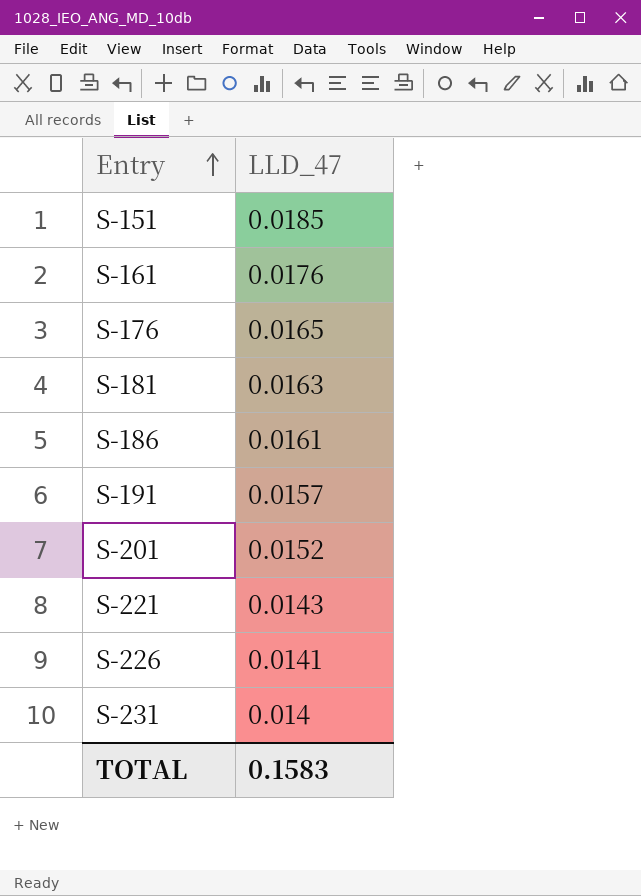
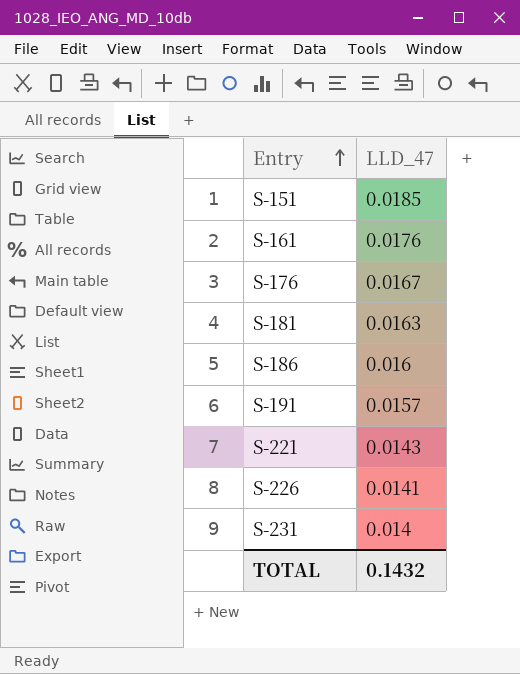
row S-201: 0.0152 -> none
S-176 | LLD_47: 0.0165 -> 0.0167
S-186 | LLD_47: 0.0161 -> 0.016
TOTAL | LLD_47: 0.1583 -> 0.1432

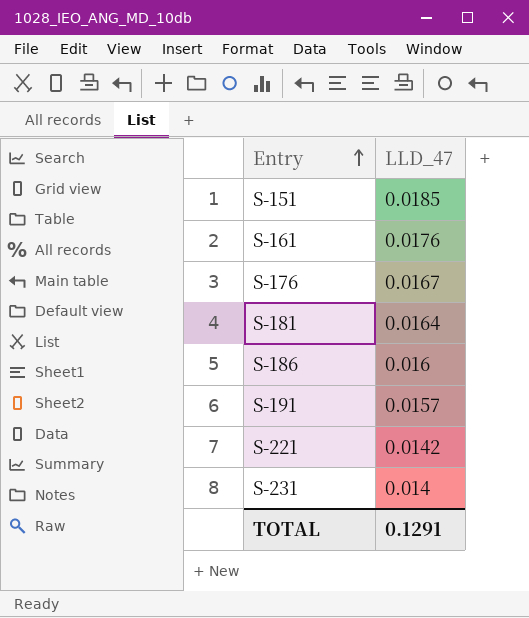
row S-226: 0.0141 -> none
S-181 | LLD_47: 0.0163 -> 0.0164
S-221 | LLD_47: 0.0143 -> 0.0142
TOTAL | LLD_47: 0.1432 -> 0.1291

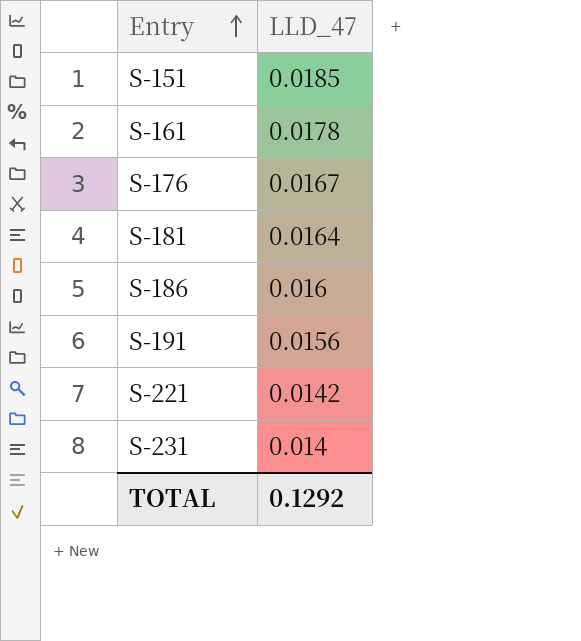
S-161 | LLD_47: 0.0176 -> 0.0178
S-191 | LLD_47: 0.0157 -> 0.0156
TOTAL | LLD_47: 0.1291 -> 0.1292

